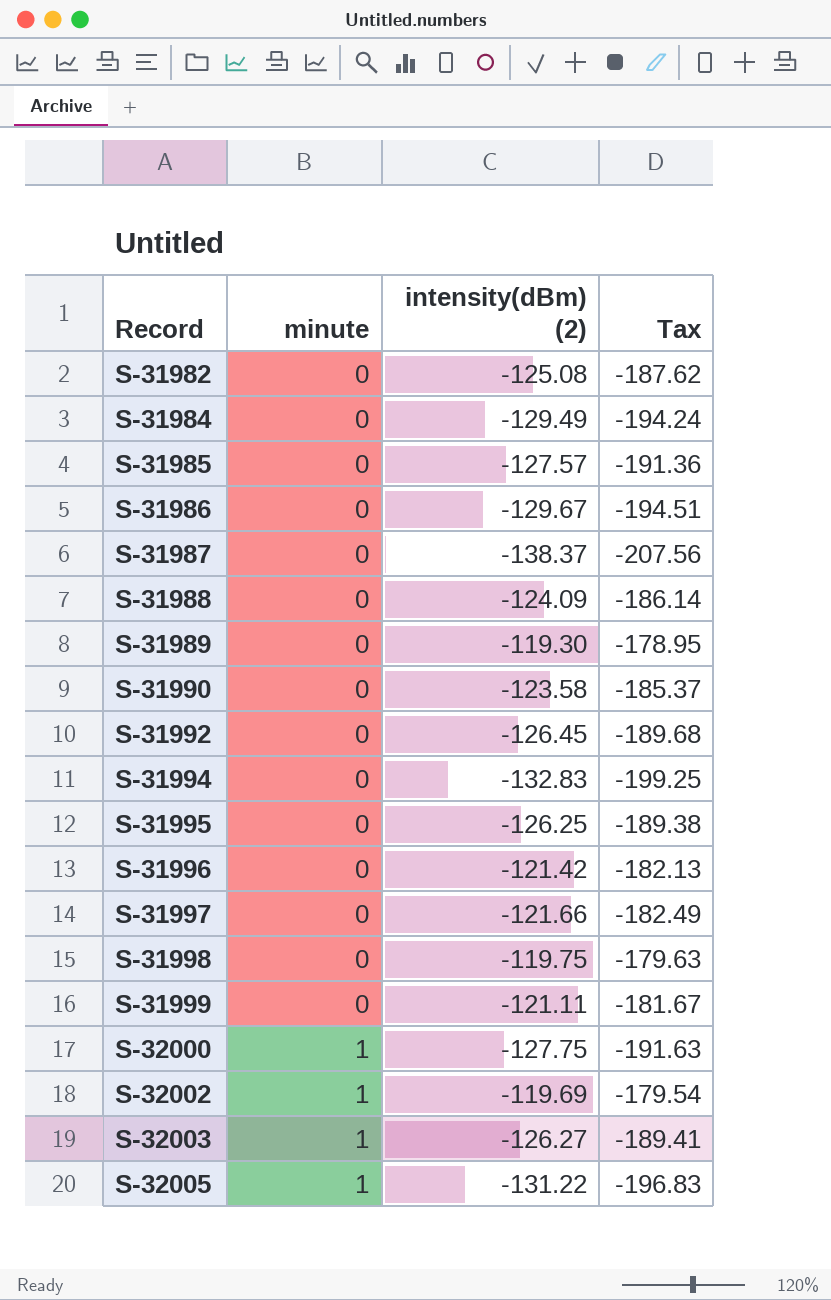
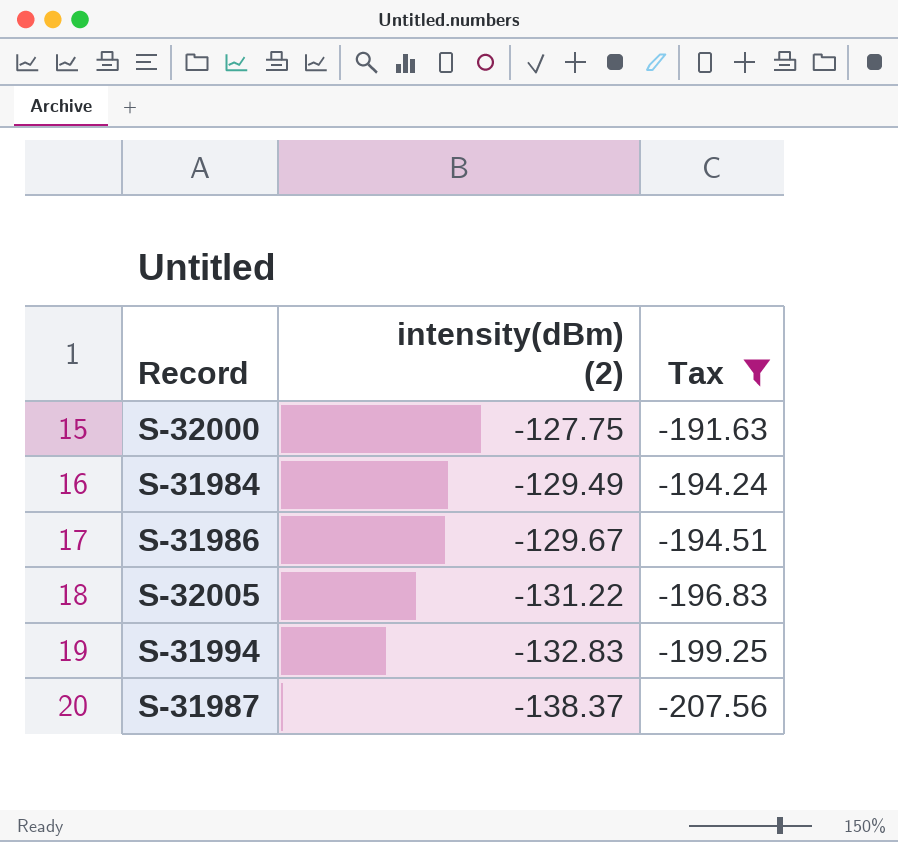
filter: none -> Tax <= -191.63
row order: Record ascending -> intensity(dBm) (2) descending
column minute | position: 2 -> none

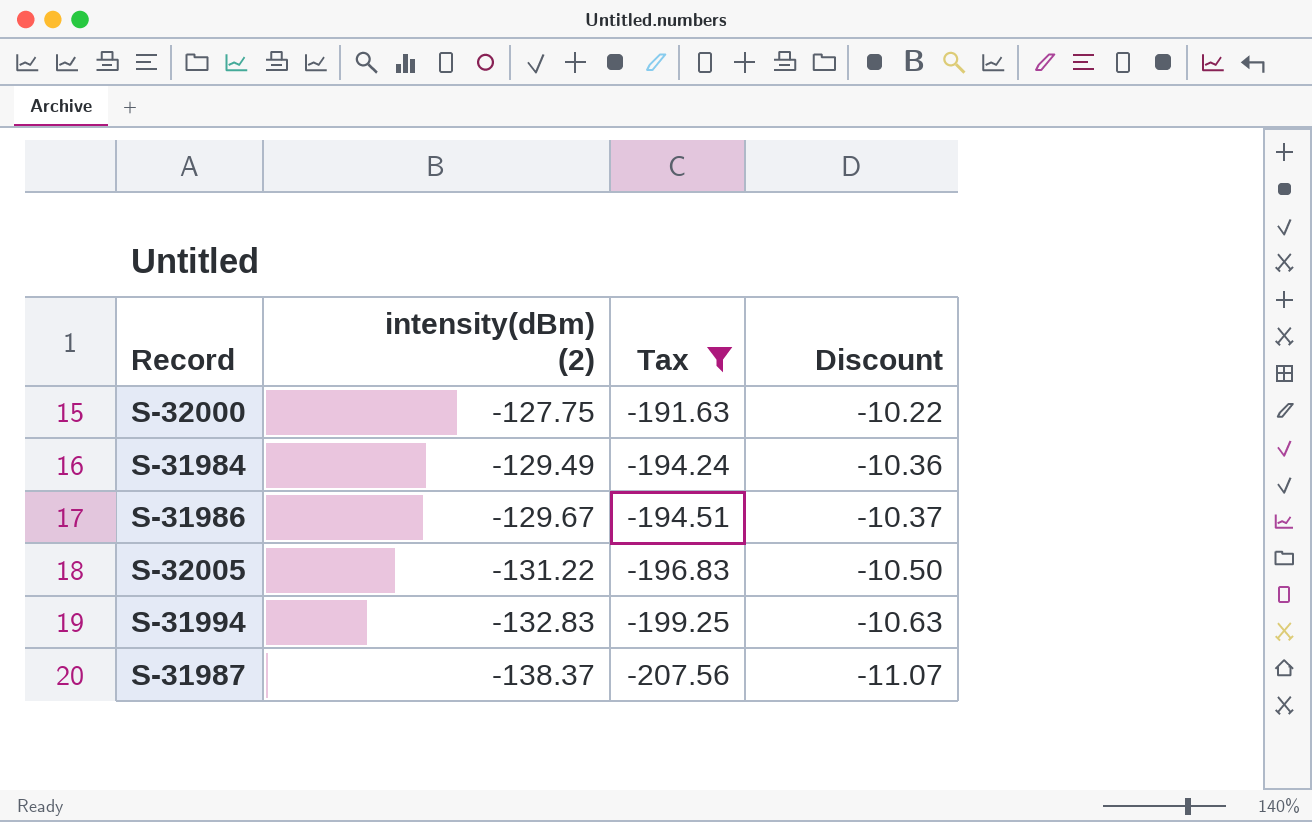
column Discount | formula: none -> [intensity(dBm) (2)] * 0.08

